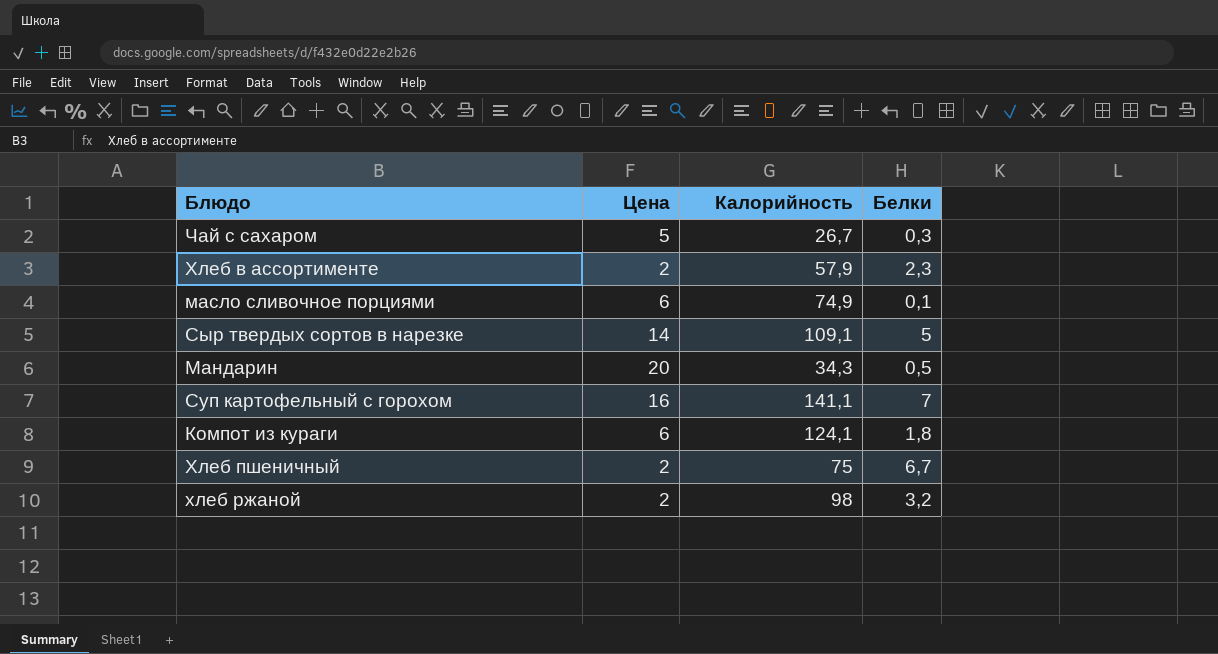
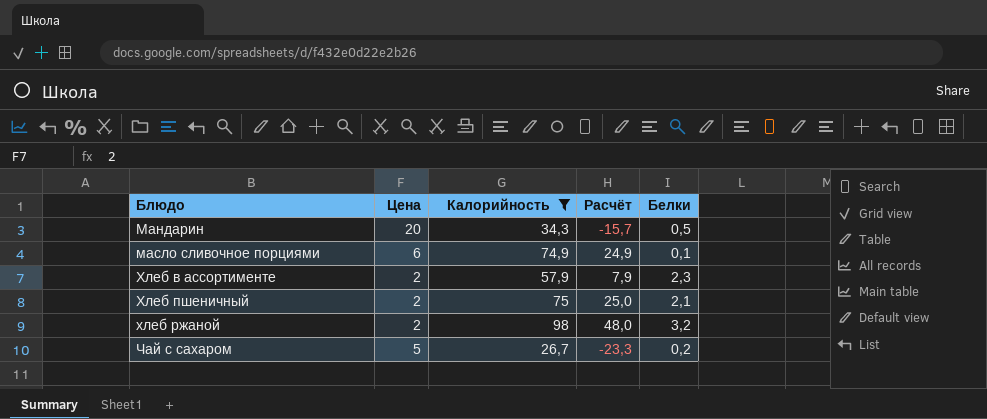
filter: none -> Калорийность <= 98
row order: none -> Блюдо ascending
column Расчёт | formula: none -> [Калорийность] - 50
Хлеб пшеничный | Белки: 6,7 -> 2,1
Чай с сахаром | Белки: 0,3 -> 0,2

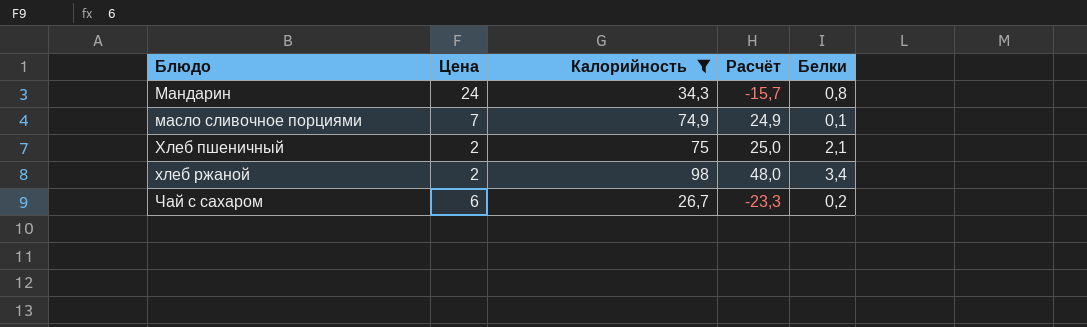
row Хлеб в ассортименте: 2 | 57,9 | 7,9 | 2,3 -> none
Мандарин | Цена: 20 -> 24
Мандарин | Белки: 0,5 -> 0,8
масло сливочное порциями | Цена: 6 -> 7
хлеб ржаной | Белки: 3,2 -> 3,4
Чай с сахаром | Цена: 5 -> 6

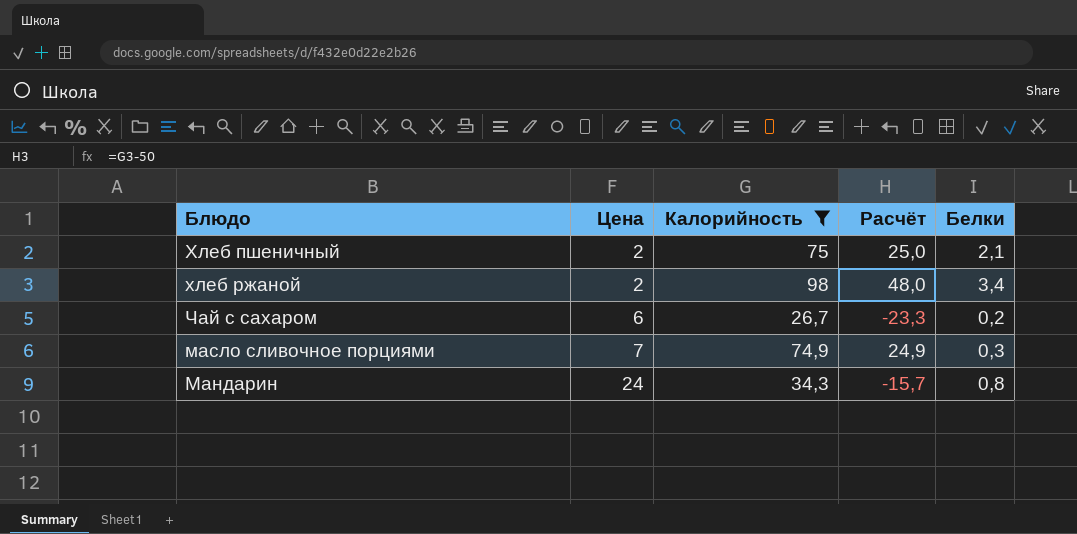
row order: Блюдо ascending -> Цена ascending
масло сливочное порциями | Белки: 0,1 -> 0,3

